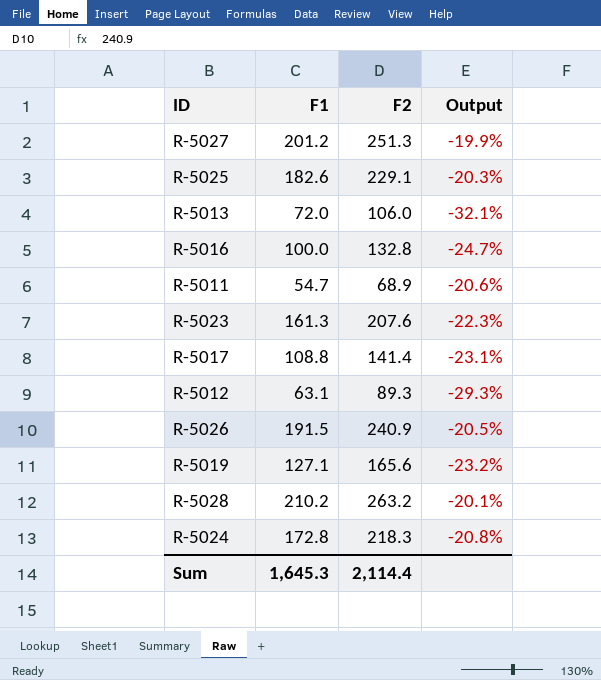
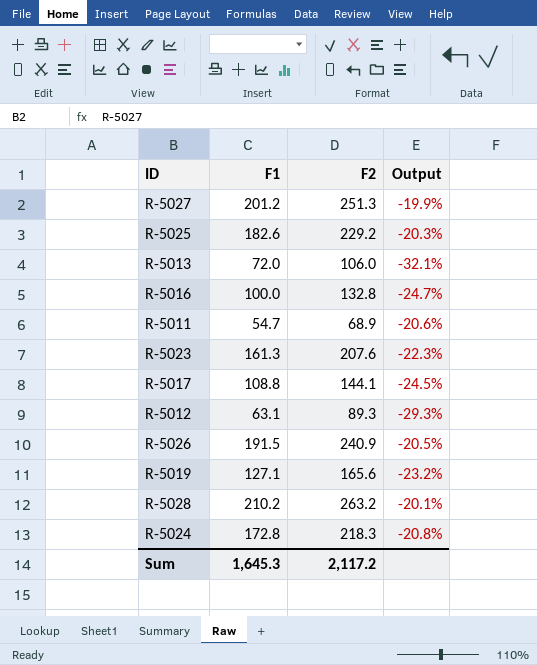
R-5025 | F2: 229.1 -> 229.2
R-5017 | F2: 141.4 -> 144.1
R-5017 | Output: -23.1% -> -24.5%
Sum | F2: 2,114.4 -> 2,117.2

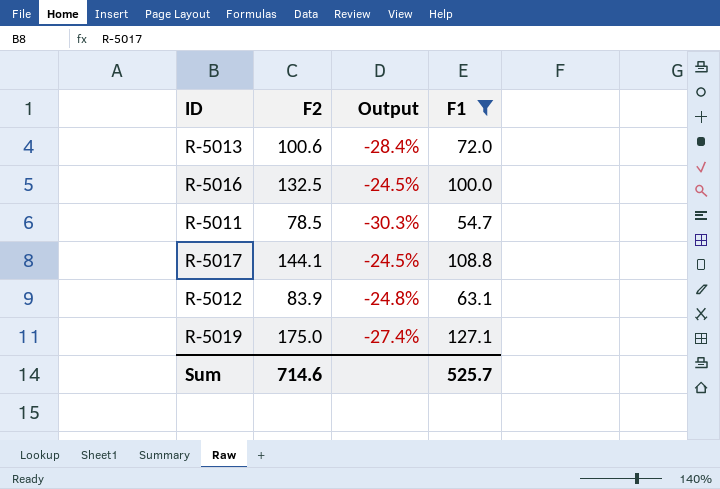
filter: none -> F1 <= 127.1
column F1 | position: 2 -> 4
R-5013 | F2: 106.0 -> 100.6
R-5013 | Output: -32.1% -> -28.4%
R-5016 | F2: 132.8 -> 132.5
R-5016 | Output: -24.7% -> -24.5%
R-5011 | F2: 68.9 -> 78.5
R-5011 | Output: -20.6% -> -30.3%
R-5012 | F2: 89.3 -> 83.9
R-5012 | Output: -29.3% -> -24.8%
R-5019 | F2: 165.6 -> 175.0
R-5019 | Output: -23.2% -> -27.4%
Sum | F2: 2,117.2 -> 714.6
Sum | F1: 1,645.3 -> 525.7

